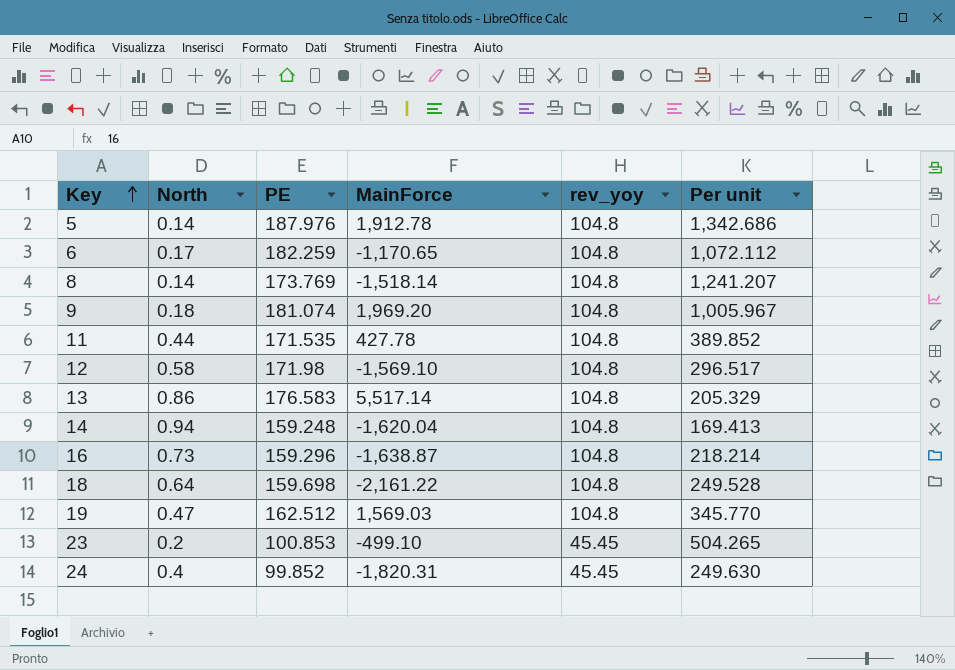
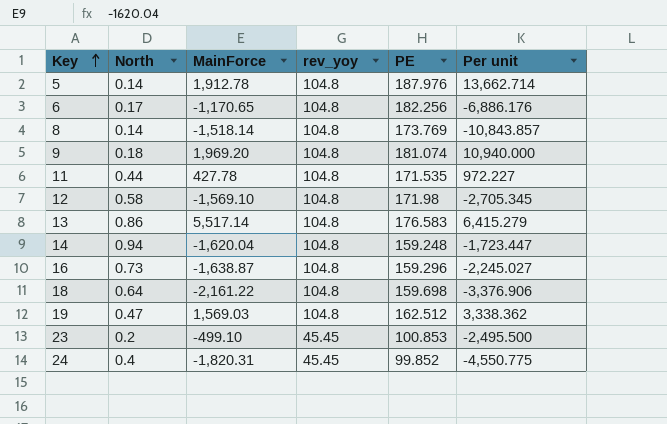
column PE | position: 3 -> 5
column Per unit | formula: [PE] / [North] -> [MainForce] / [North]
6 | PE: 182.259 -> 182.256

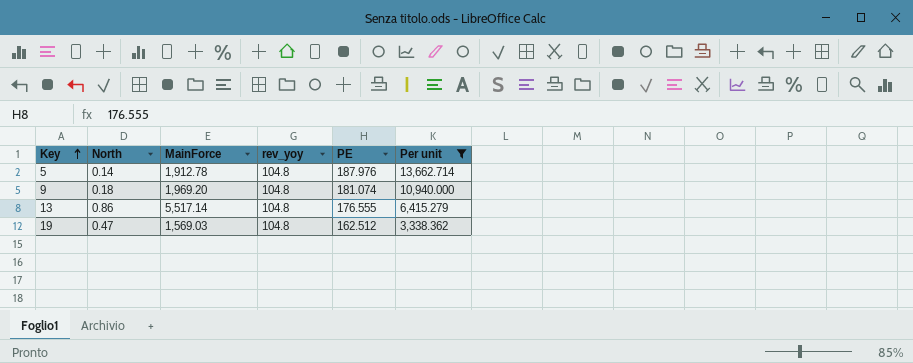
filter: none -> Per unit >= 3,338.362
13 | PE: 176.583 -> 176.555

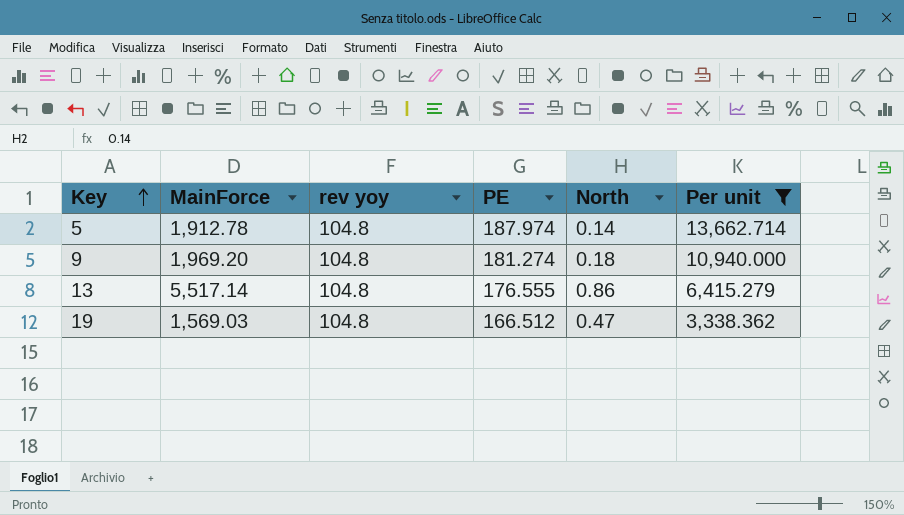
column name: rev_yoy -> rev yoy
column North | position: 2 -> 5
5 | PE: 187.976 -> 187.974
9 | PE: 181.074 -> 181.274
19 | PE: 162.512 -> 166.512

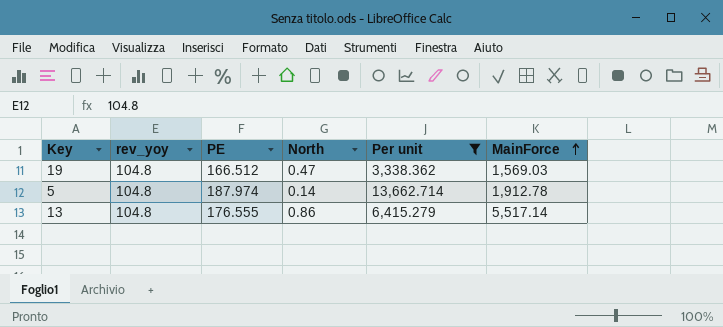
row order: Key ascending -> MainForce ascending
column name: rev yoy -> rev_yoy
column MainForce | position: 2 -> 6
row 9: 1,969.20 | 104.8 | 181.274 | 0.18 | 10,940.000 -> none

